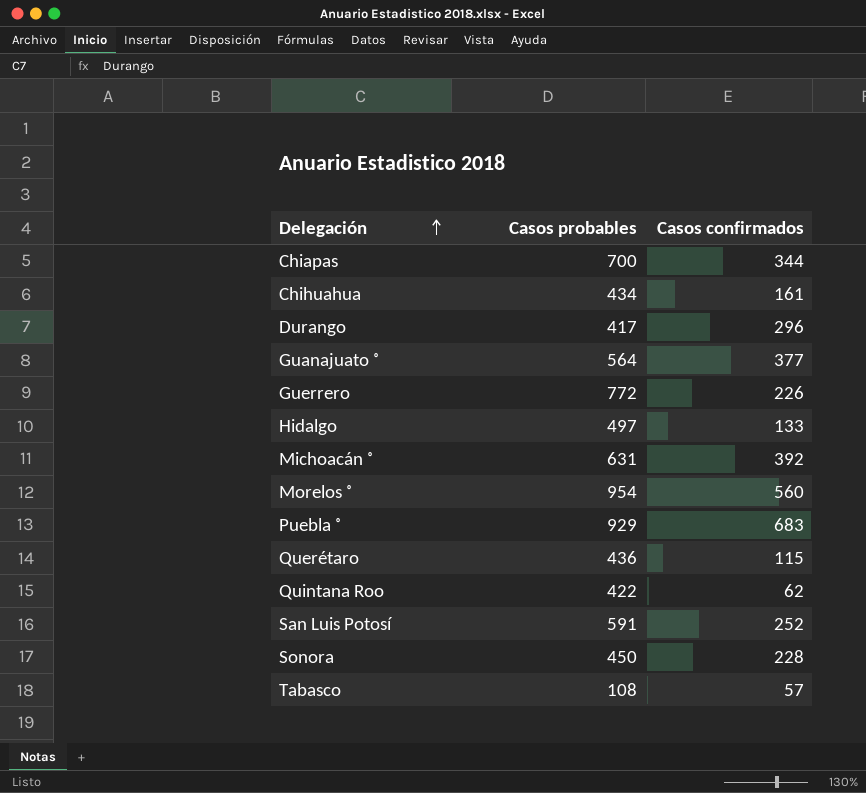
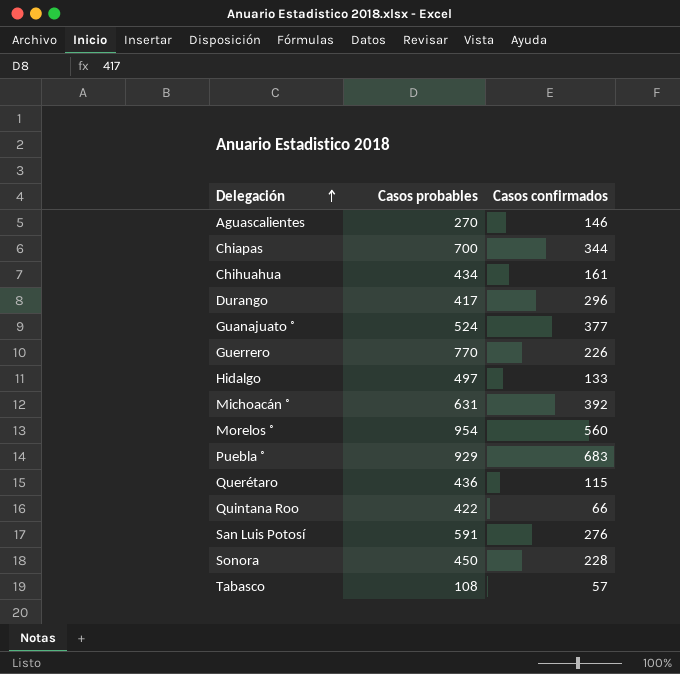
row Aguascalientes: none -> 270 | 146
Guanajuato ˚ | Casos probables: 564 -> 524
Guerrero | Casos probables: 772 -> 770
Quintana Roo | Casos confirmados: 62 -> 66
San Luis Potosí | Casos confirmados: 252 -> 276

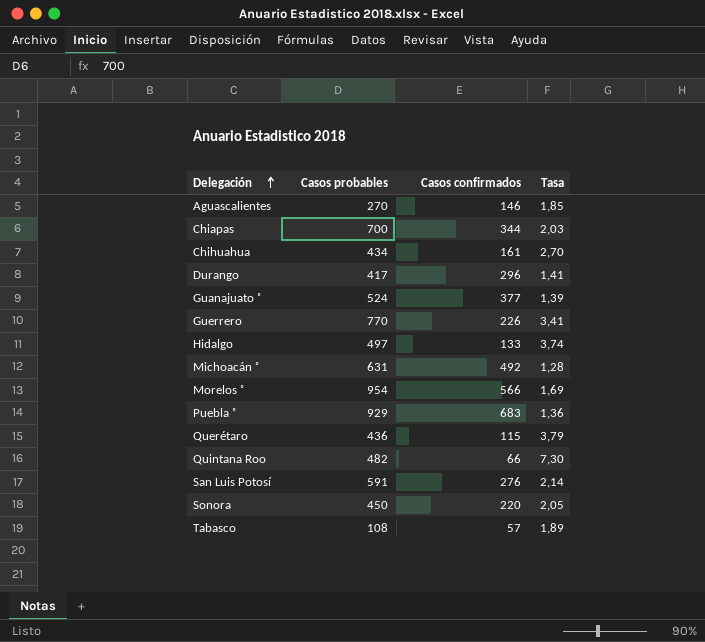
column Tasa | formula: none -> [Casos probables] / [Casos confirmados]
Michoacán ˚ | Casos confirmados: 392 -> 492
Morelos ˚ | Casos confirmados: 560 -> 566
Quintana Roo | Casos probables: 422 -> 482
Sonora | Casos confirmados: 228 -> 220

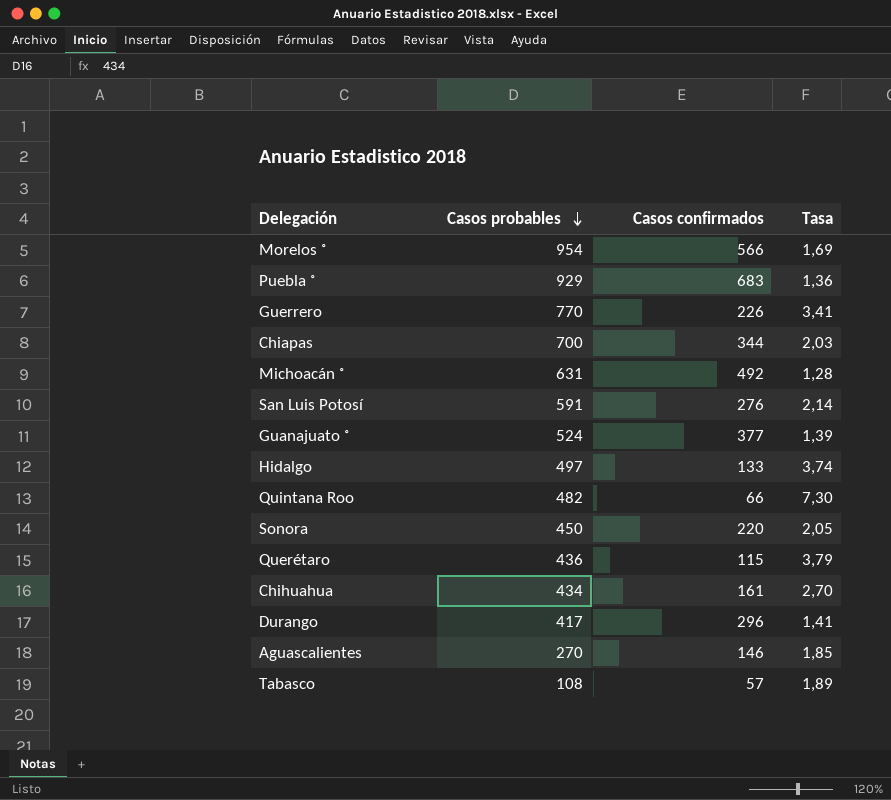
row order: Delegación ascending -> Casos probables descending

